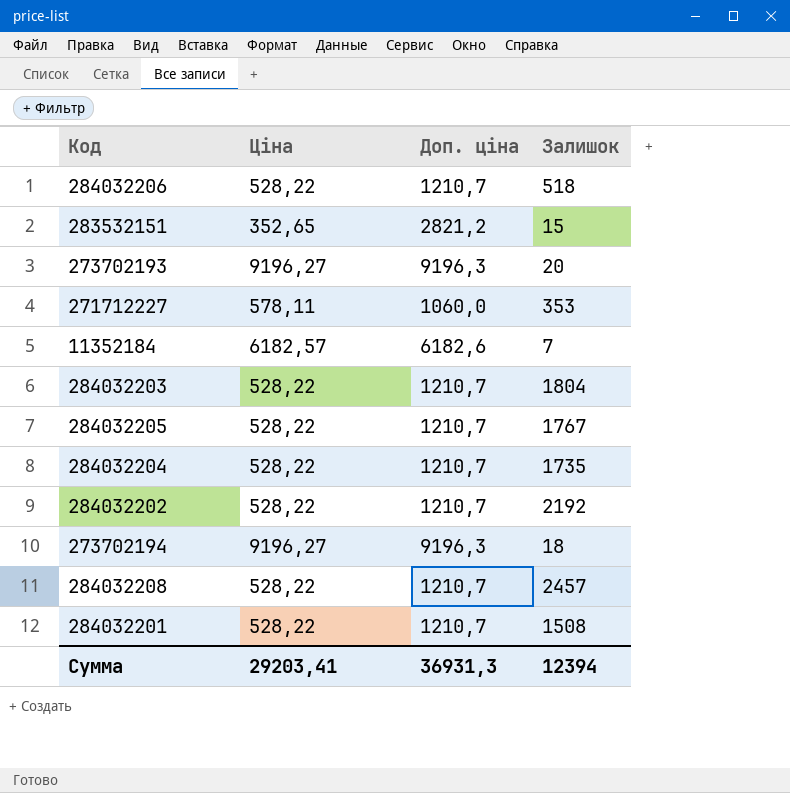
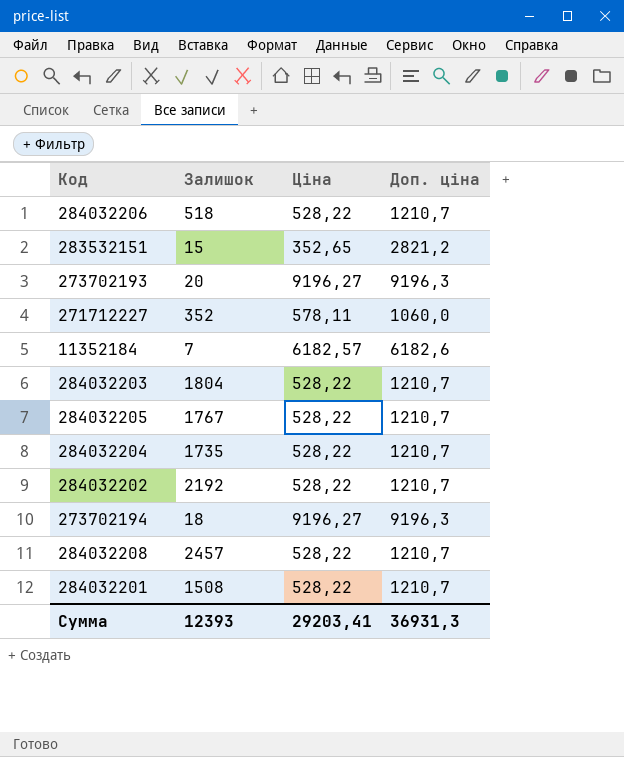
column Залишок | position: 4 -> 2
271712227 | Залишок: 353 -> 352
Сумма | Залишок: 12394 -> 12393

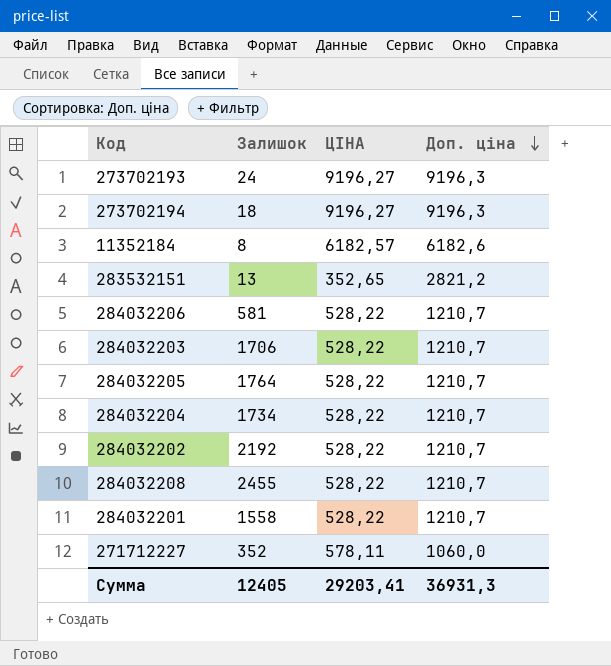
row order: none -> Доп. ціна descending
column name: Ціна -> ЦІНА
273702193 | Залишок: 20 -> 24
11352184 | Залишок: 7 -> 8
283532151 | Залишок: 15 -> 13
284032206 | Залишок: 518 -> 581
284032203 | Залишок: 1804 -> 1706
284032205 | Залишок: 1767 -> 1764
284032204 | Залишок: 1735 -> 1734
284032208 | Залишок: 2457 -> 2455
284032201 | Залишок: 1508 -> 1558
Сумма | Залишок: 12393 -> 12405

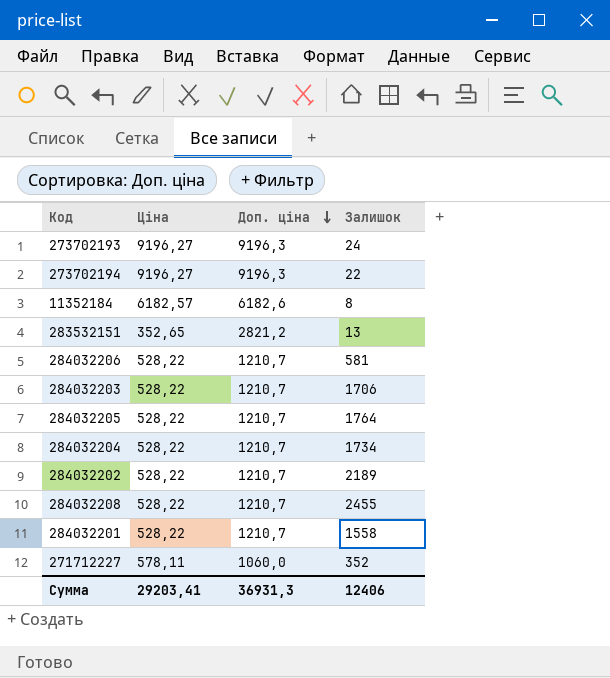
column name: ЦІНА -> Ціна
column Залишок | position: 2 -> 4
273702194 | Залишок: 18 -> 22
284032202 | Залишок: 2192 -> 2189
Сумма | Залишок: 12405 -> 12406

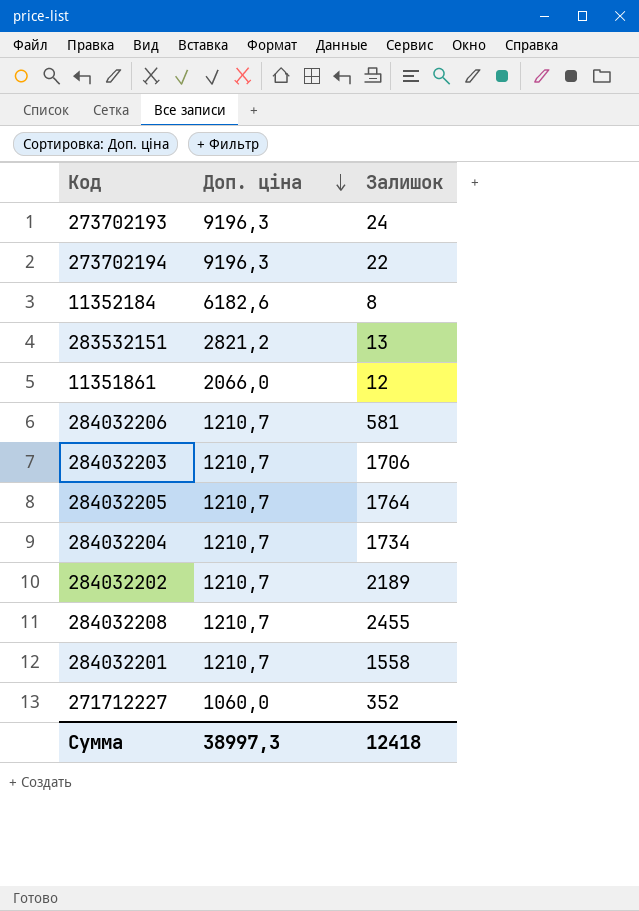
column Ціна | position: 2 -> none
row 11351861: none -> 2066,0 | 12
Сумма | Доп. ціна: 36931,3 -> 38997,3
Сумма | Залишок: 12406 -> 12418

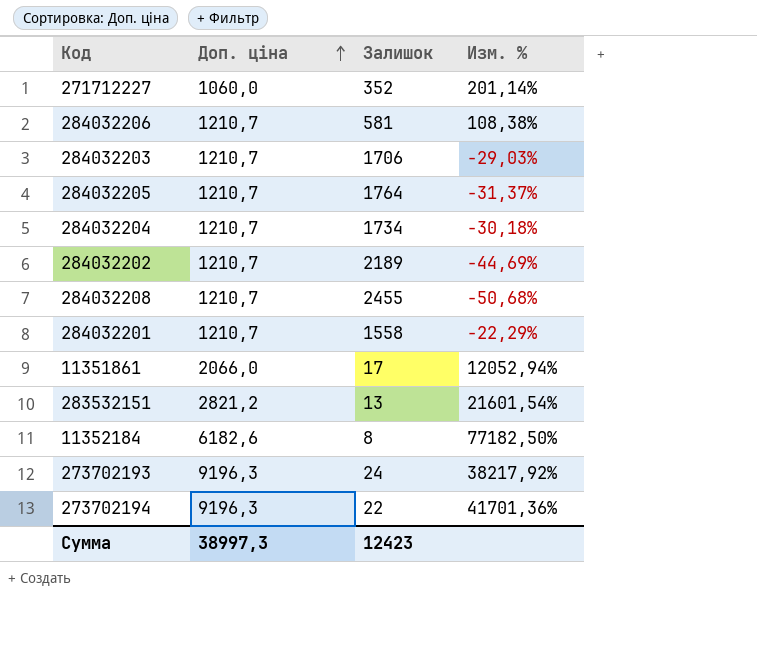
row order: Доп. ціна descending -> Доп. ціна ascending
column Изм. % | formula: none -> ([Доп. ціна] - [Залишок]) / [Залишок]
11351861 | Залишок: 12 -> 17
Сумма | Залишок: 12418 -> 12423

